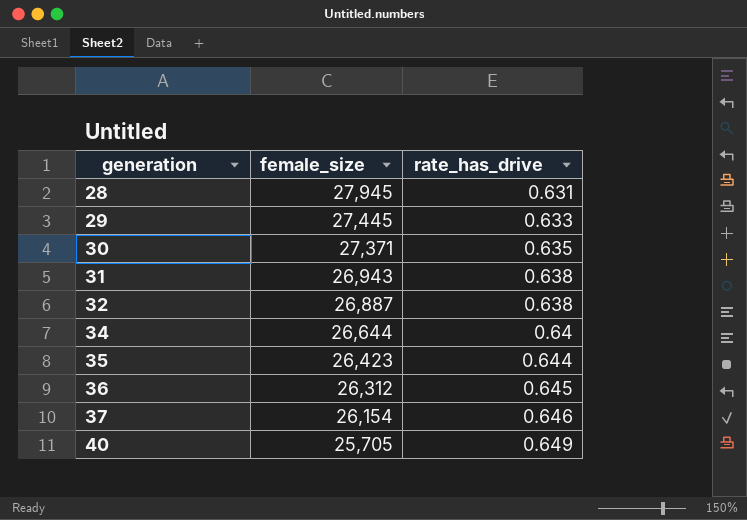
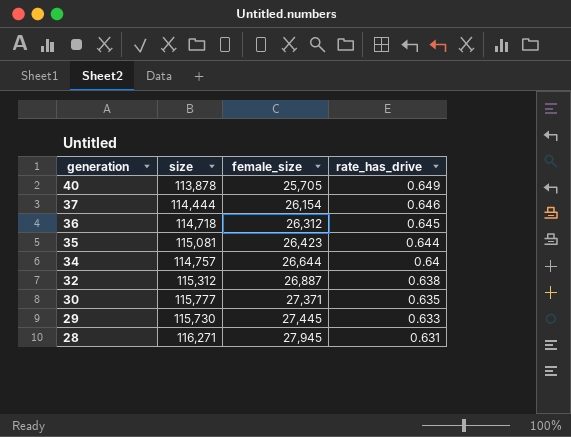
row order: generation ascending -> generation descending
column size | position: none -> 2
row 31: 26,943 | 0.638 -> none

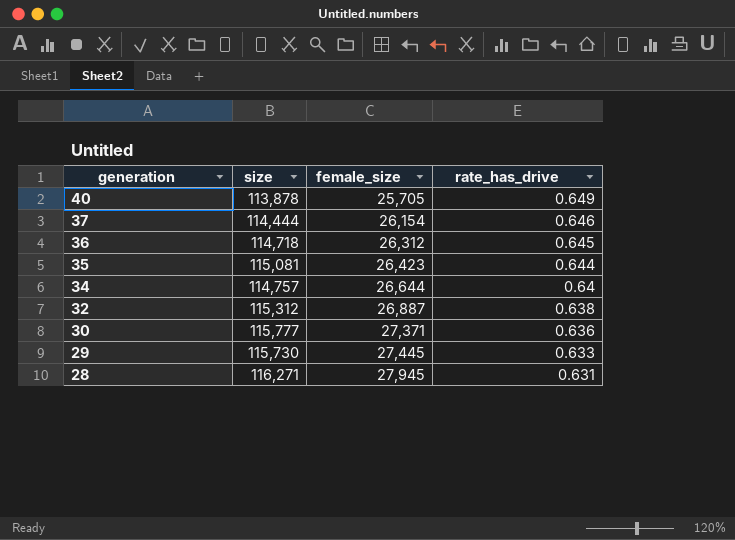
30 | rate_has_drive: 0.635 -> 0.636

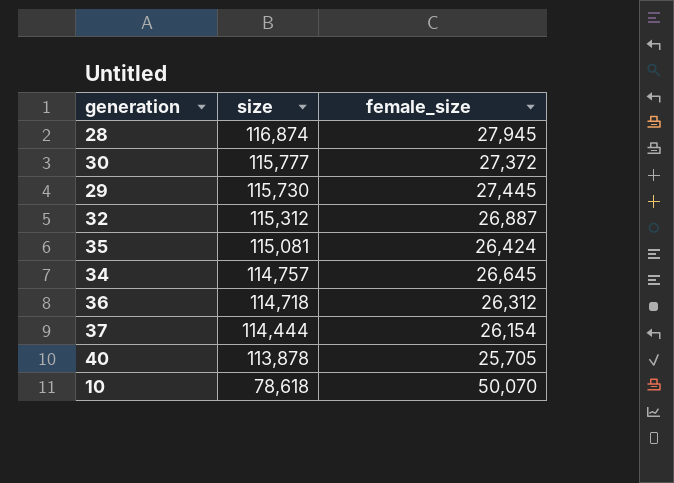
row order: generation descending -> size descending
column rate_has_drive | position: 4 -> none
28 | size: 116,271 -> 116,874
30 | female_size: 27,371 -> 27,372
35 | female_size: 26,423 -> 26,424
34 | female_size: 26,644 -> 26,645
row 10: none -> 78,618 | 50,070

